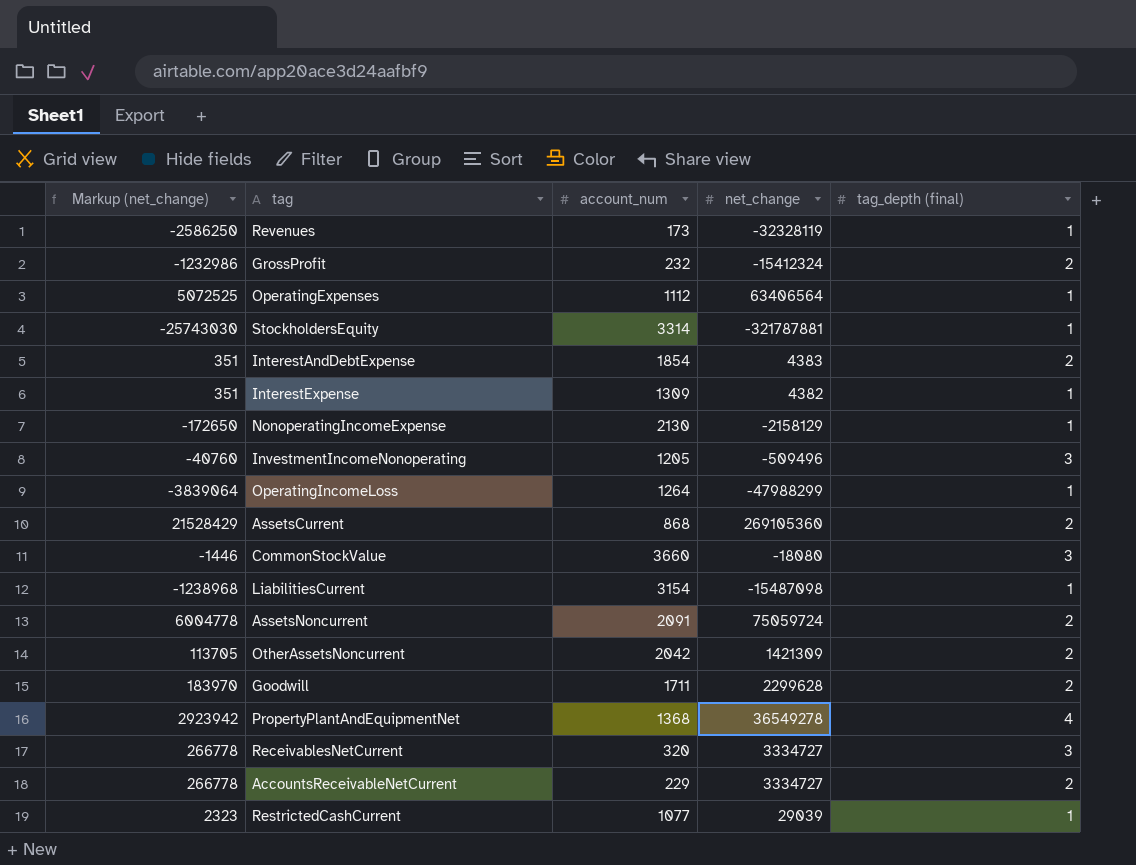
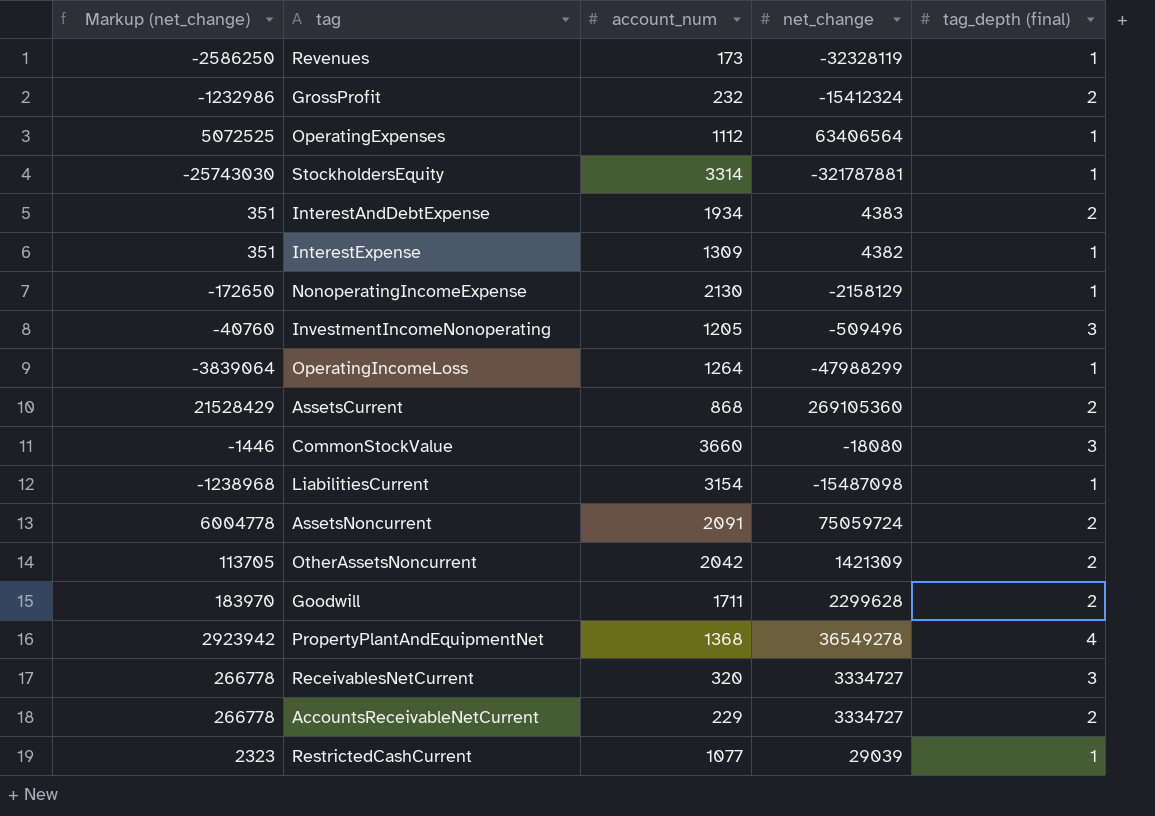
InterestAndDebtExpense | account_num: 1854 -> 1934

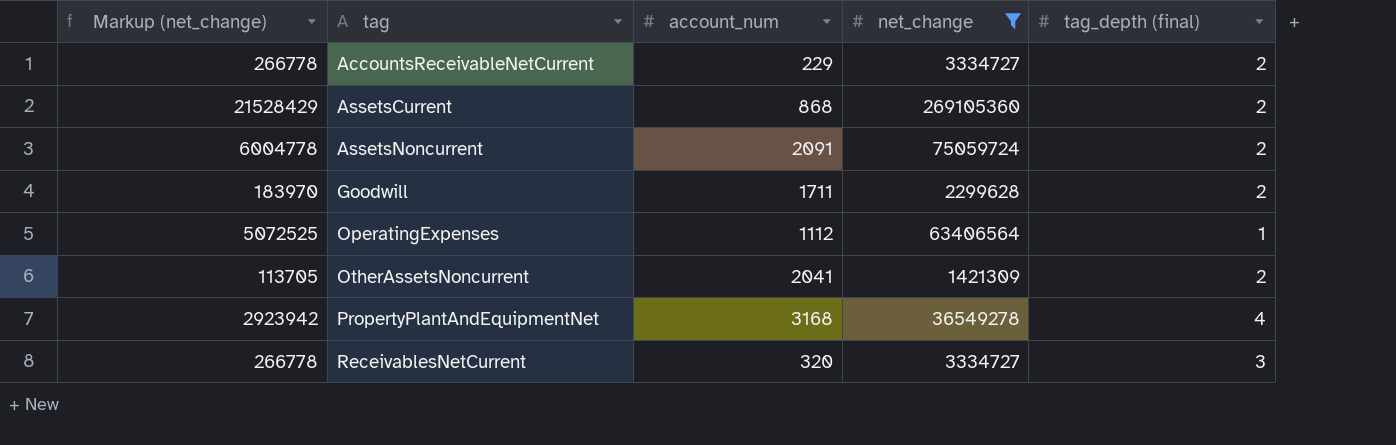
filter: none -> net_change >= 1421309
row order: none -> tag ascending
OtherAssetsNoncurrent | account_num: 2042 -> 2041
PropertyPlantAndEquipmentNet | account_num: 1368 -> 3168

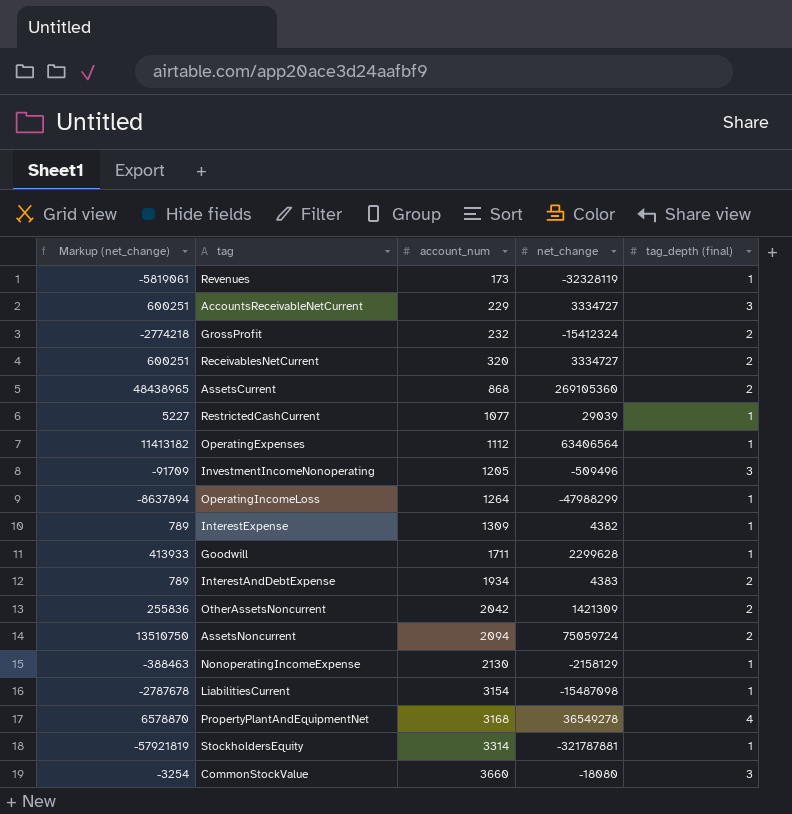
filter: net_change >= 1421309 -> none
row order: tag ascending -> account_num ascending
column Markup (net_change) | formula: [net_change] * 0.08 -> [net_change] * 0.18
AccountsReceivableNetCurrent | tag_depth (final): 2 -> 3
ReceivablesNetCurrent | tag_depth (final): 3 -> 2
Goodwill | tag_depth (final): 2 -> 1
OtherAssetsNoncurrent | account_num: 2041 -> 2042
AssetsNoncurrent | account_num: 2091 -> 2094

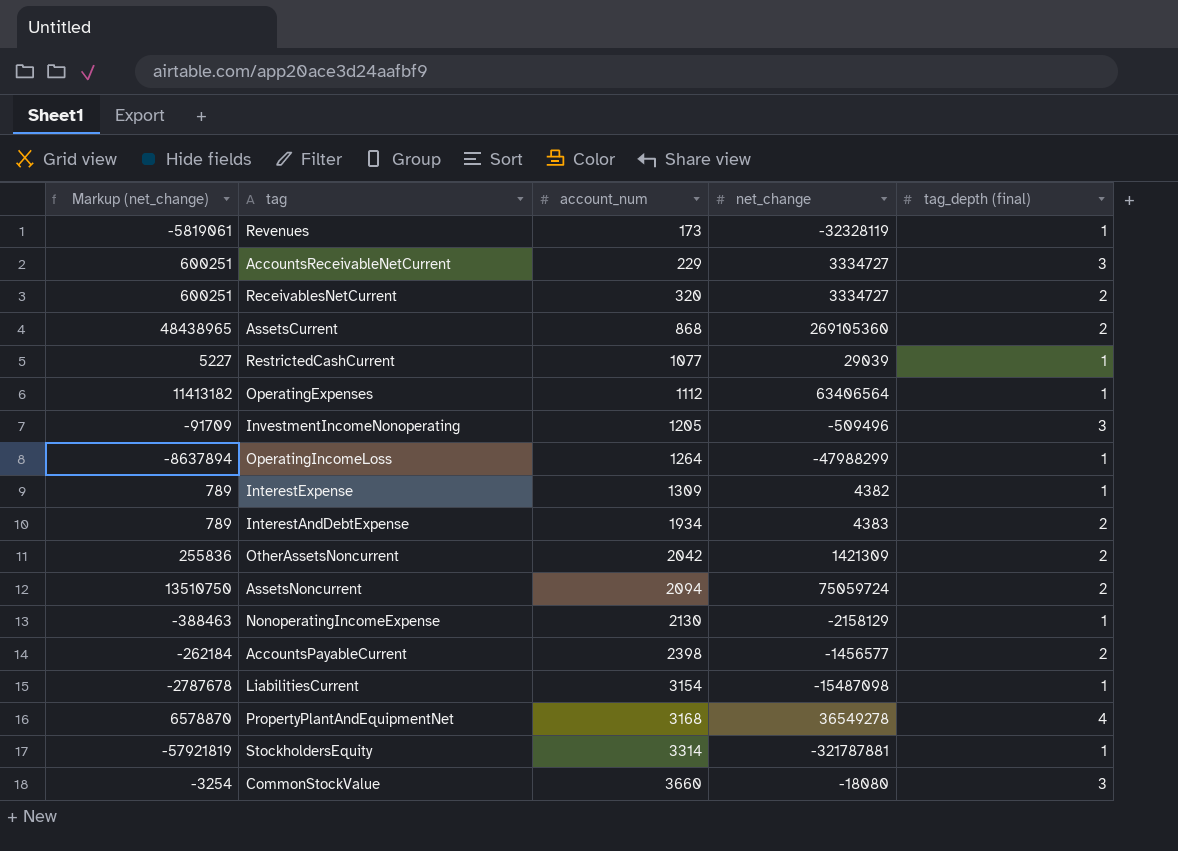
row GrossProfit: -2774218 | 232 | -15412324 | 2 -> none
row Goodwill: 413933 | 1711 | 2299628 | 1 -> none
row AccountsPayableCurrent: none -> -262184 | 2398 | -1456577 | 2

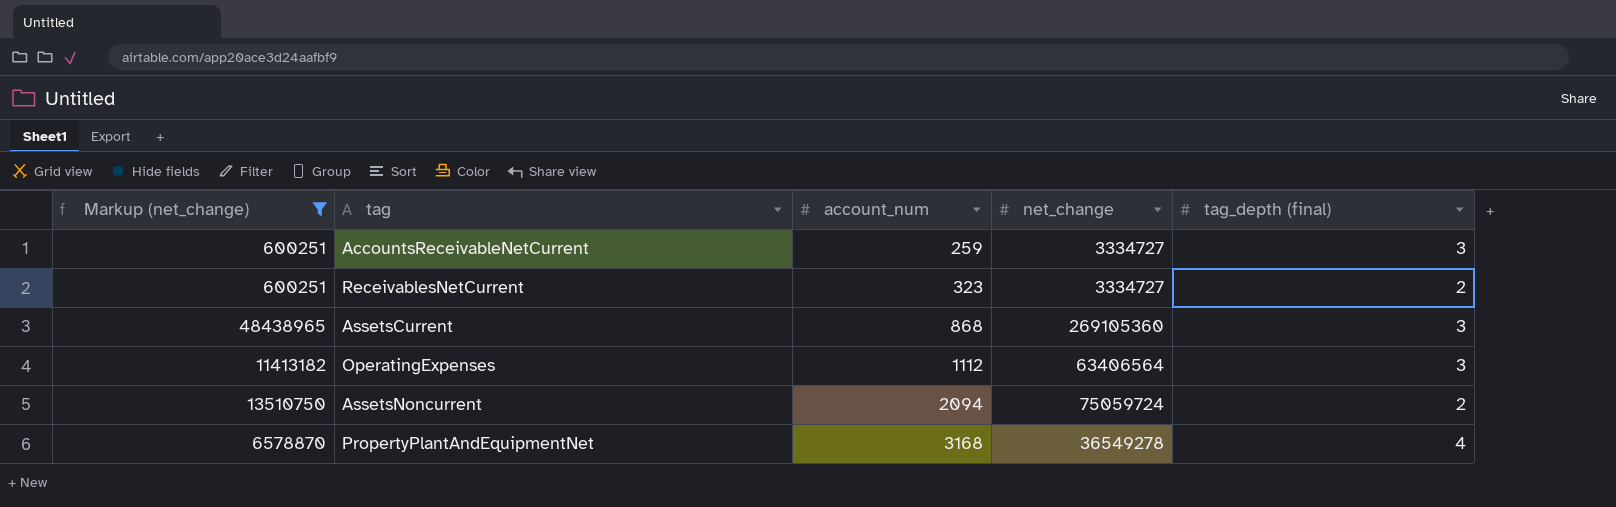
filter: none -> Markup (net_change) >= 600251
AccountsReceivableNetCurrent | account_num: 229 -> 259
ReceivablesNetCurrent | account_num: 320 -> 323
AssetsCurrent | tag_depth (final): 2 -> 3
OperatingExpenses | tag_depth (final): 1 -> 3

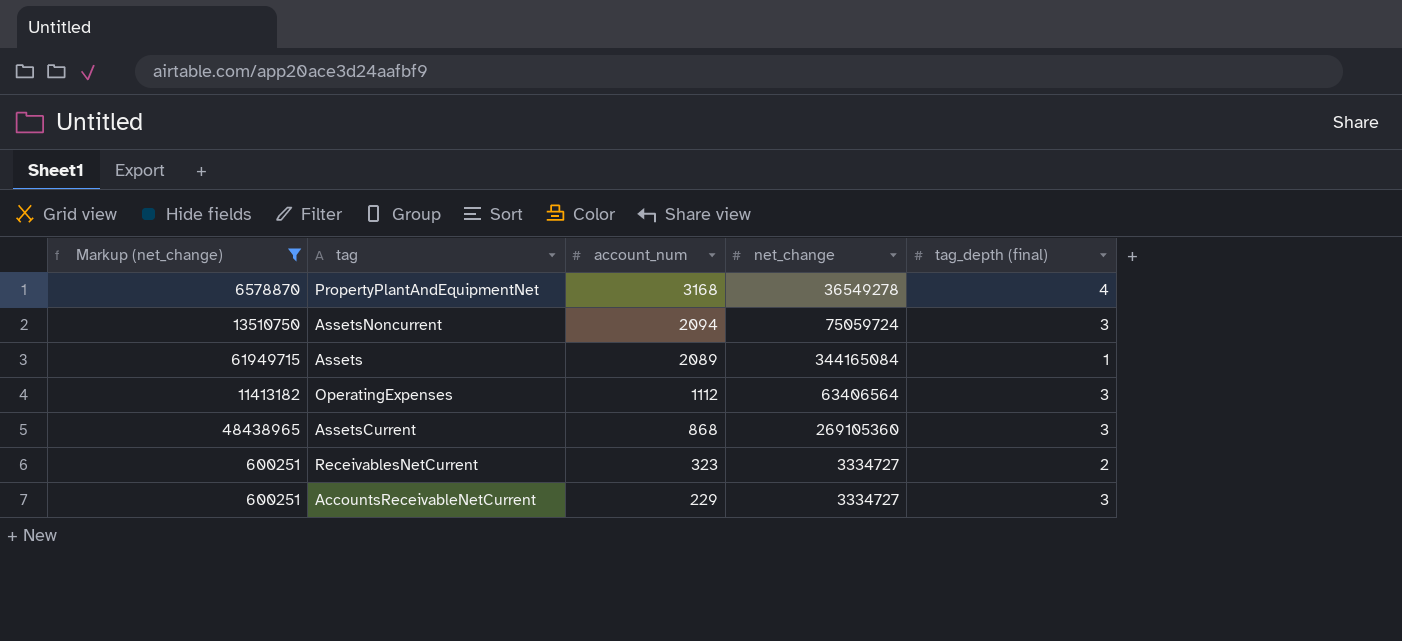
row order: account_num ascending -> account_num descending
AssetsNoncurrent | tag_depth (final): 2 -> 3
row Assets: none -> 61949715 | 2089 | 344165084 | 1
AccountsReceivableNetCurrent | account_num: 259 -> 229

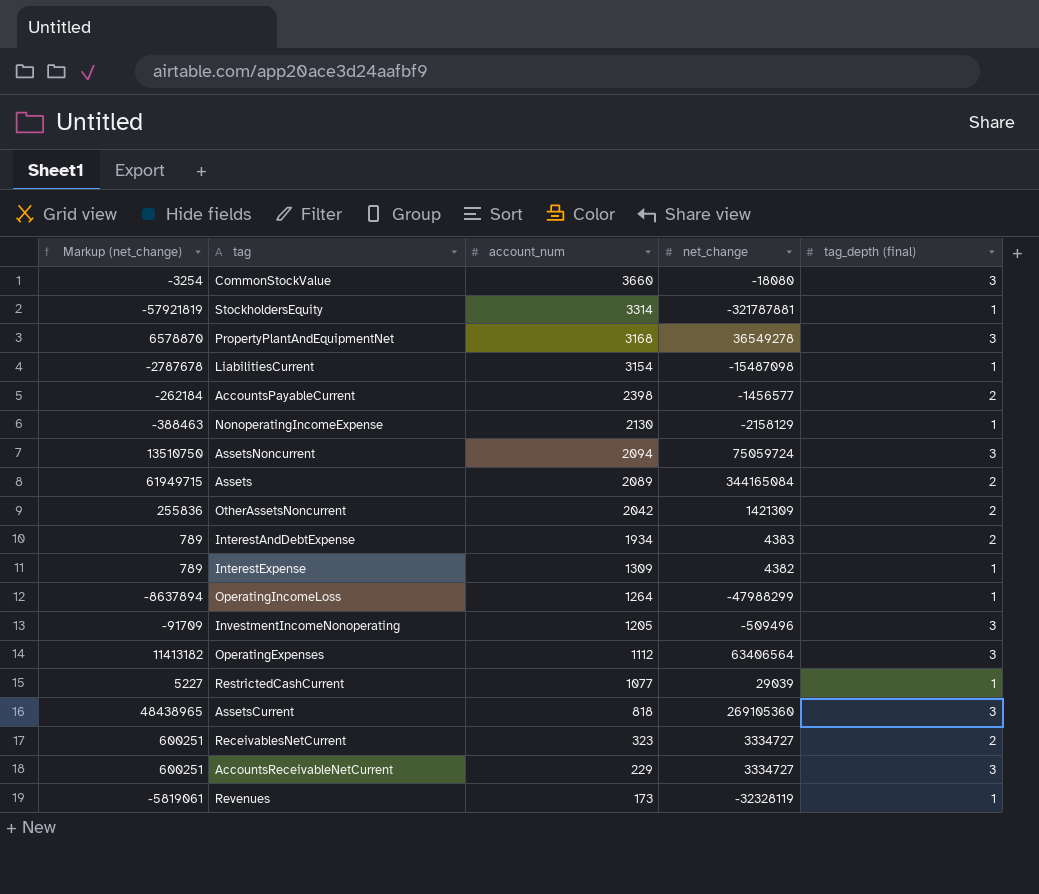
filter: Markup (net_change) >= 600251 -> none
PropertyPlantAndEquipmentNet | tag_depth (final): 4 -> 3
Assets | tag_depth (final): 1 -> 2
AssetsCurrent | account_num: 868 -> 818

